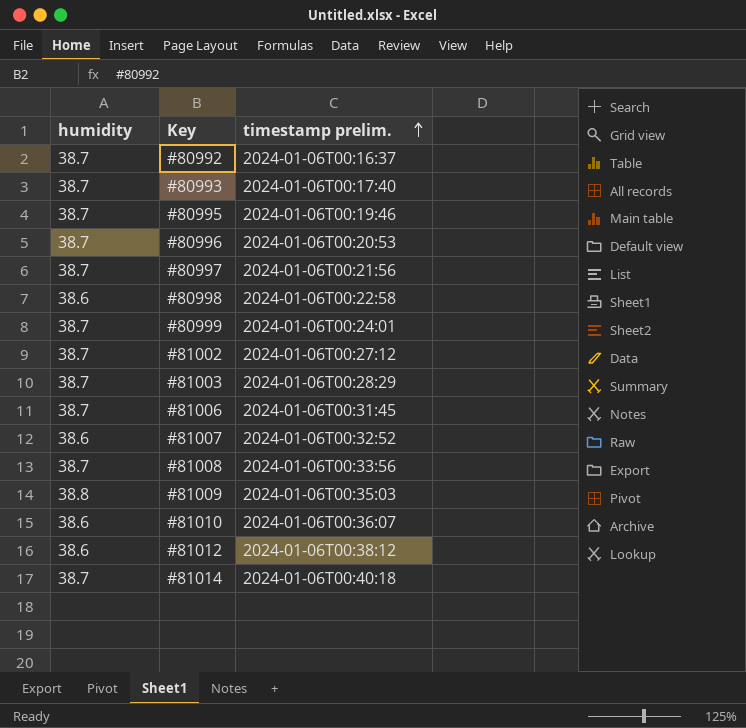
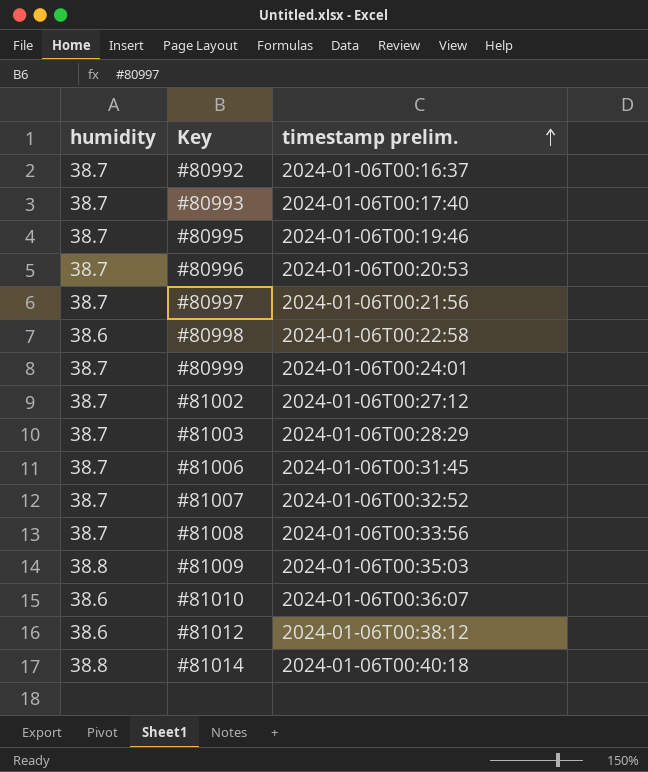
#81007 | humidity: 38.6 -> 38.7
#81014 | humidity: 38.7 -> 38.8

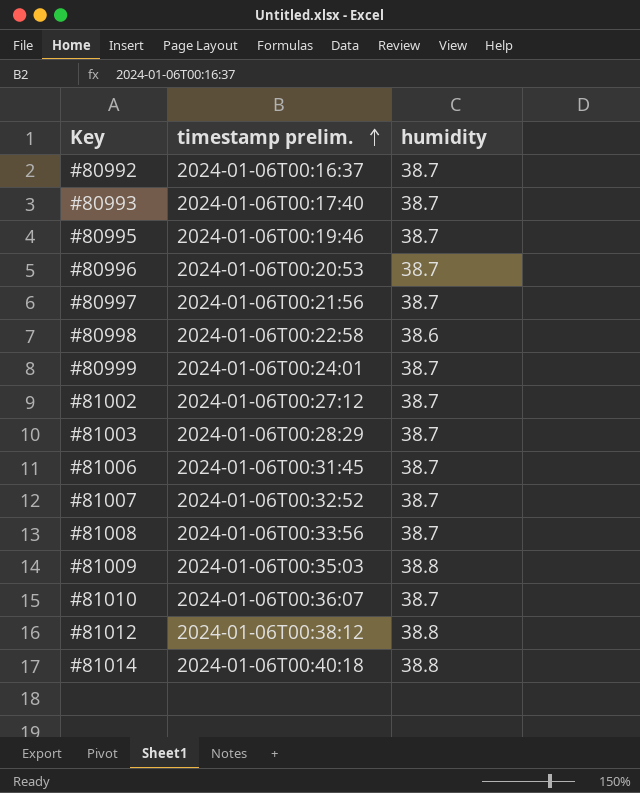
column humidity | position: 1 -> 3
#81010 | humidity: 38.6 -> 38.7
#81012 | humidity: 38.6 -> 38.8

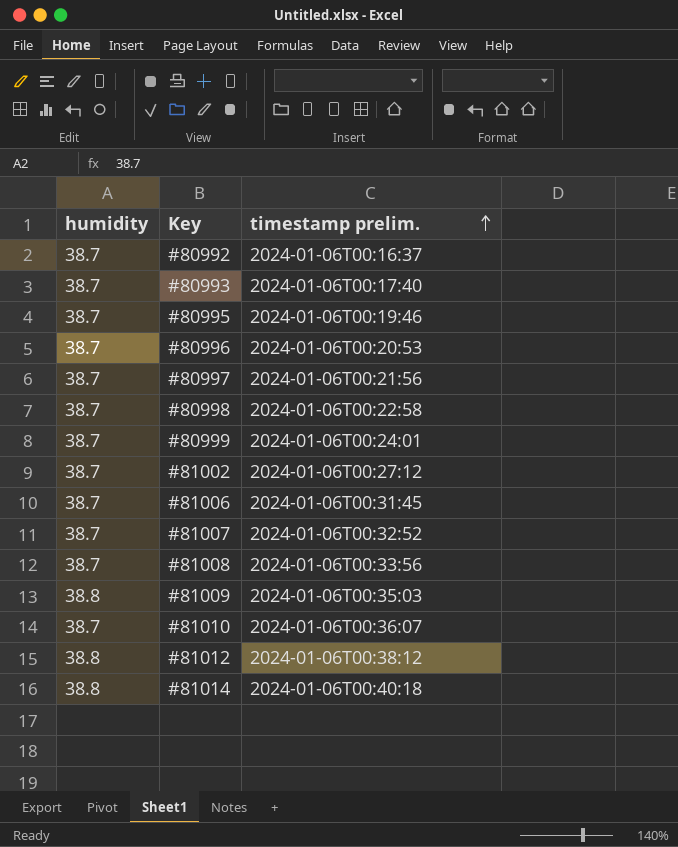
column humidity | position: 3 -> 1
row #81003: 2024-01-06T00:28:29 | 38.7 -> none
#80998 | humidity: 38.6 -> 38.7

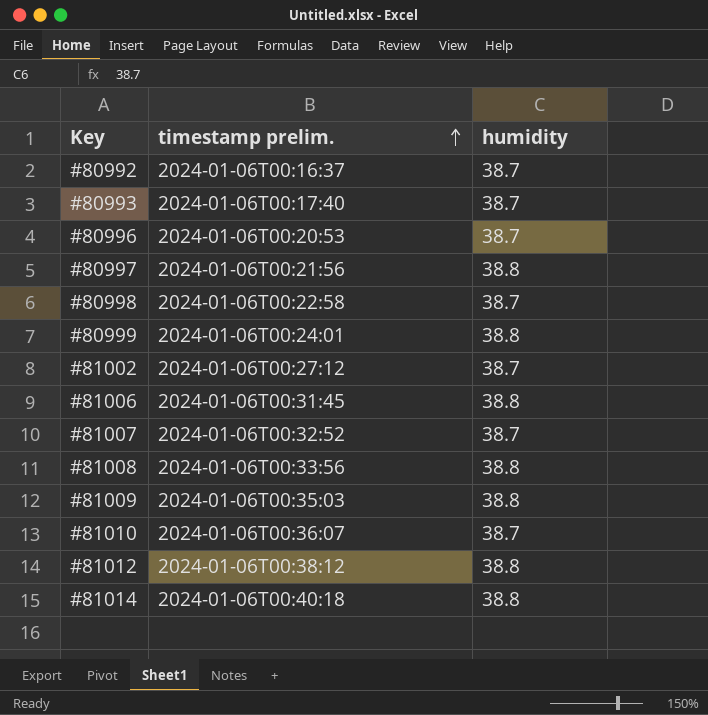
column humidity | position: 1 -> 3
row #80995: 38.7 | 2024-01-06T00:19:46 -> none
#80997 | humidity: 38.7 -> 38.8
#80999 | humidity: 38.7 -> 38.8
#81006 | humidity: 38.7 -> 38.8
#81008 | humidity: 38.7 -> 38.8

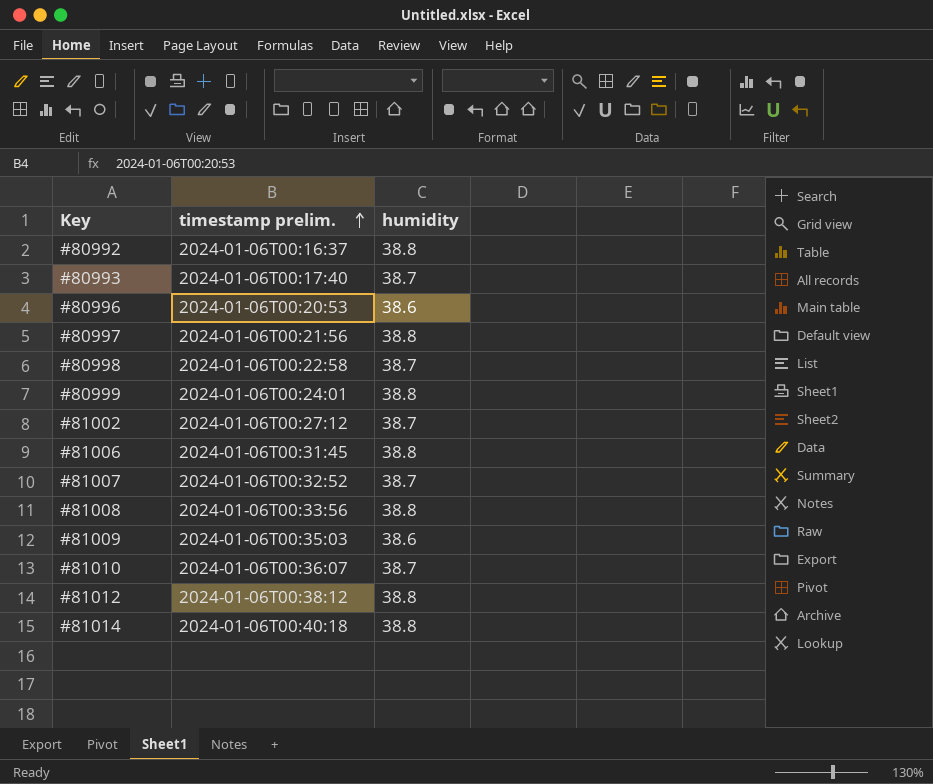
#80992 | humidity: 38.7 -> 38.8
#80996 | humidity: 38.7 -> 38.6
#81009 | humidity: 38.8 -> 38.6

